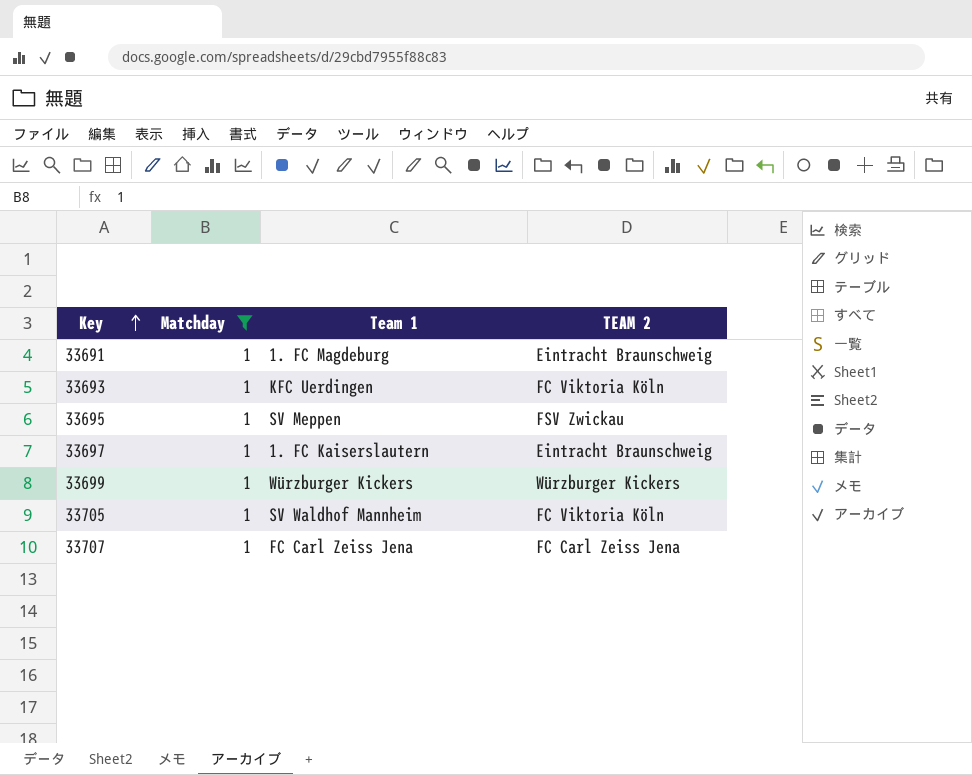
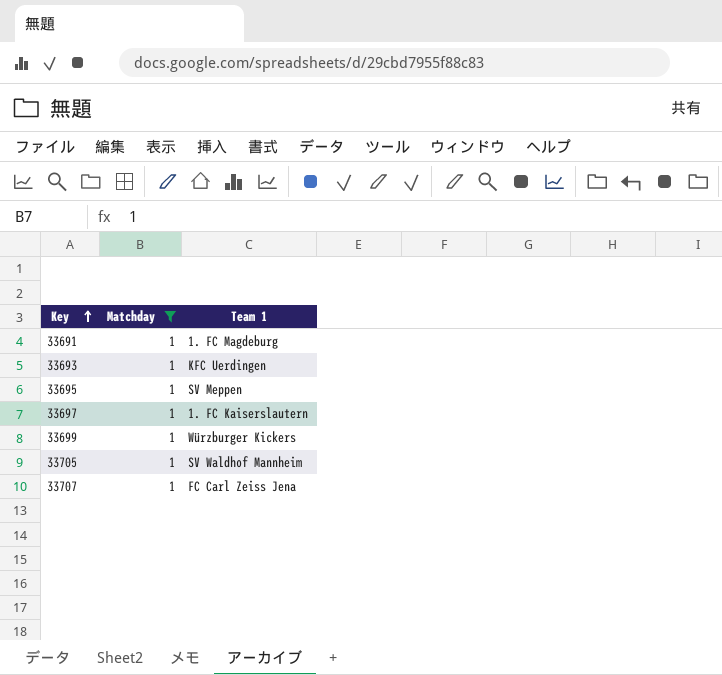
column TEAM 2 | position: 4 -> none

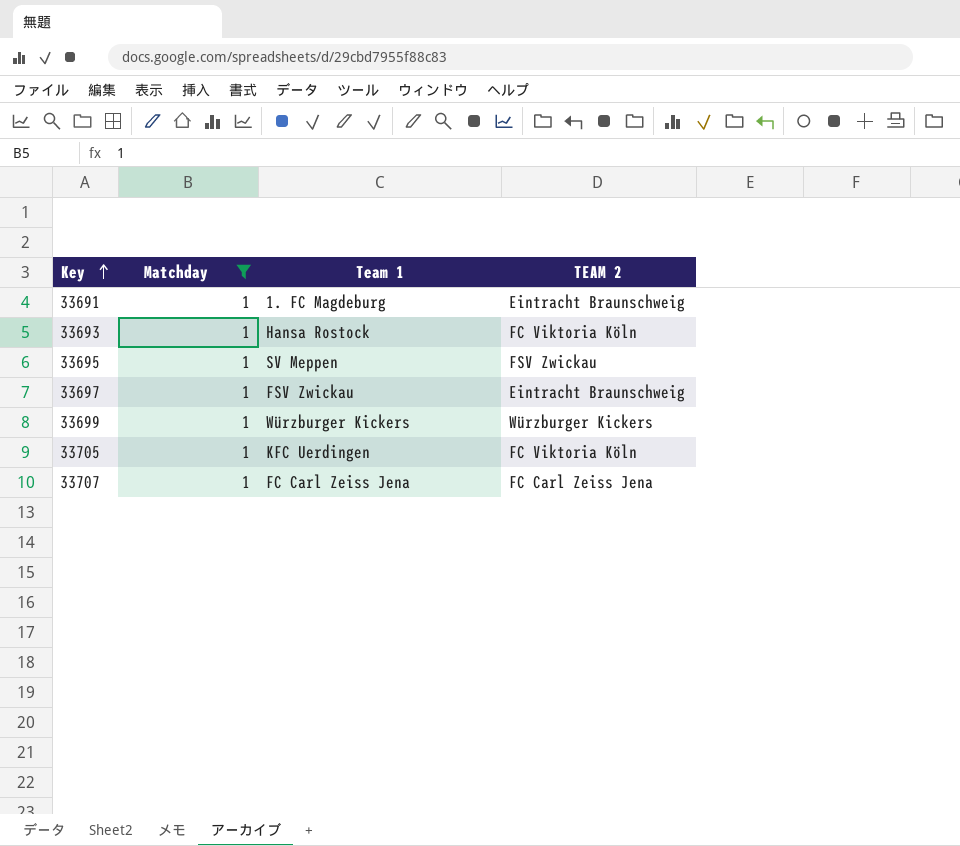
column TEAM 2 | position: none -> 4
33693 | Team 1: KFC Uerdingen -> Hansa Rostock
33697 | Team 1: 1. FC Kaiserslautern -> FSV Zwickau
33705 | Team 1: SV Waldhof Mannheim -> KFC Uerdingen

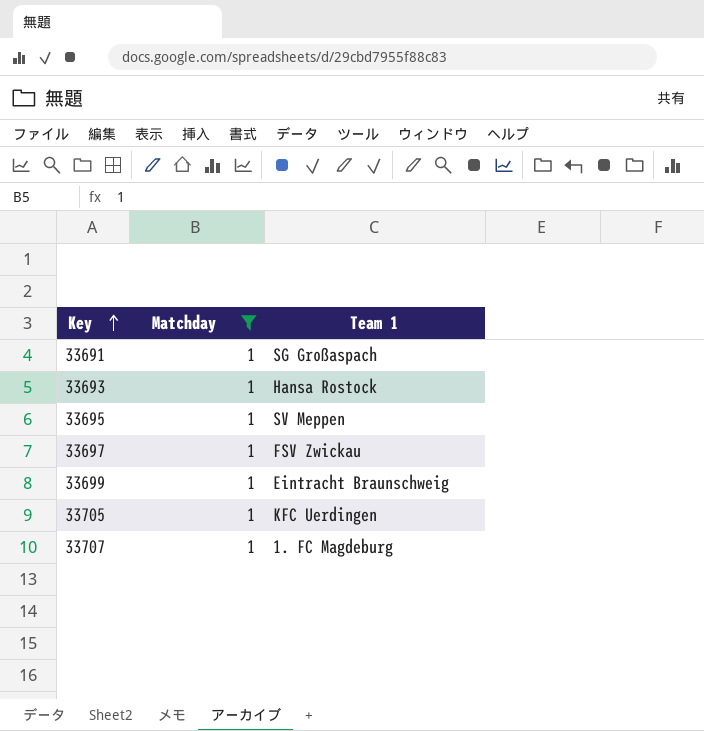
column TEAM 2 | position: 4 -> none
33691 | Team 1: 1. FC Magdeburg -> SG Großaspach
33699 | Team 1: Würzburger Kickers -> Eintracht Braunschweig
33707 | Team 1: FC Carl Zeiss Jena -> 1. FC Magdeburg

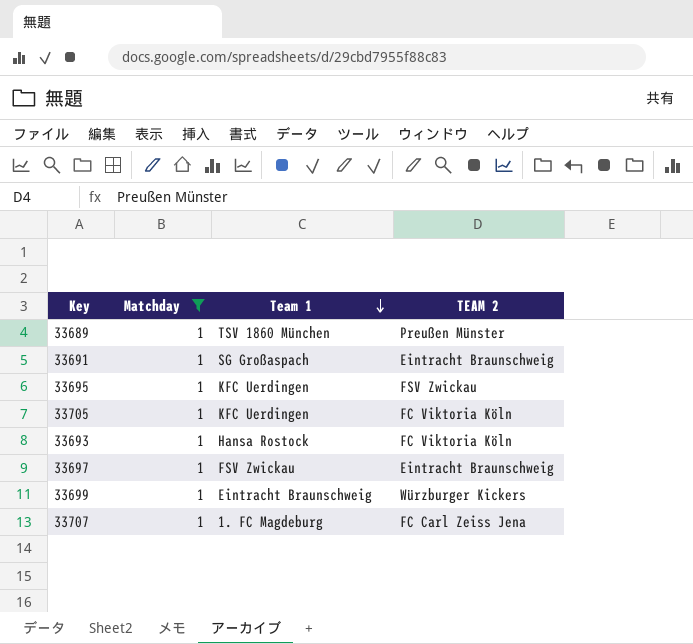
row order: Key ascending -> Team 1 descending
column TEAM 2 | position: none -> 4
row 33689: none -> 1 | TSV 1860 München | Preußen Münster
33695 | Team 1: SV Meppen -> KFC Uerdingen

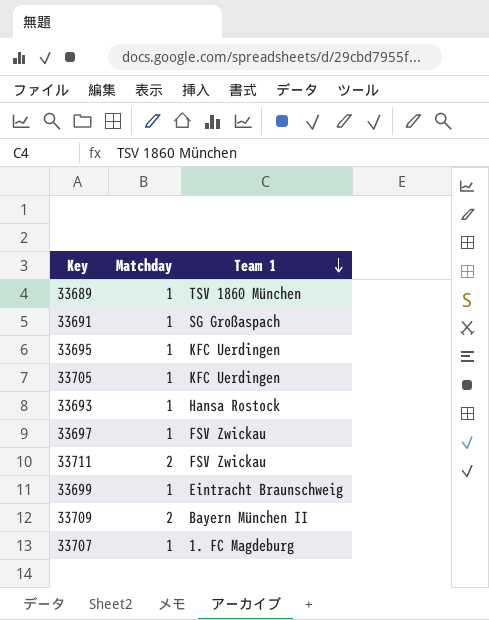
filter: Matchday = 1 -> none
column TEAM 2 | position: 4 -> none

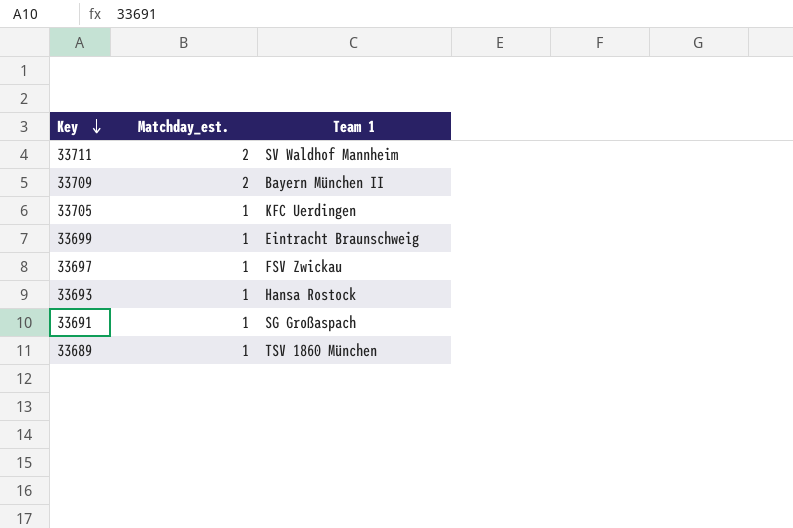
row order: Team 1 descending -> Key descending
column name: Matchday -> Matchday_est.
row 33695: 1 | KFC Uerdingen -> none
row 33707: 1 | 1. FC Magdeburg -> none
33711 | Team 1: FSV Zwickau -> SV Waldhof Mannheim

